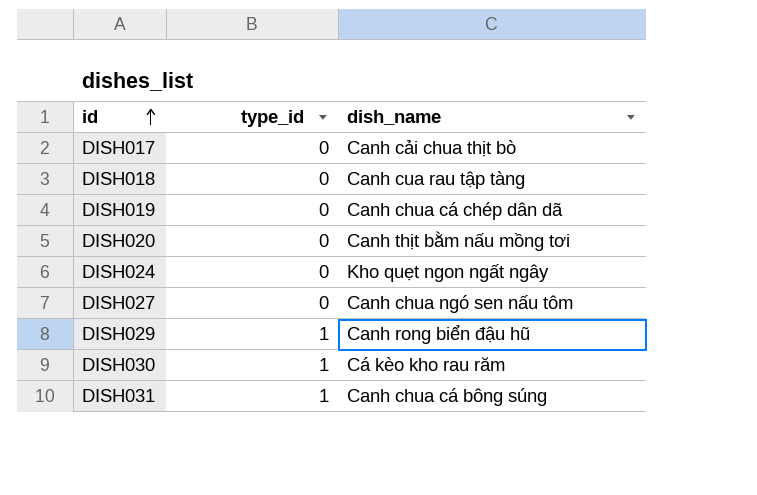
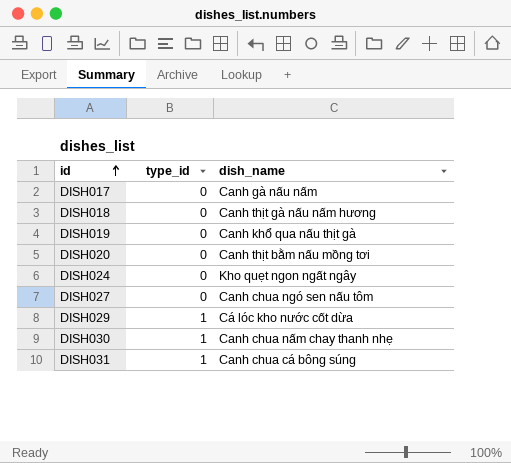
DISH017 | dish_name: Canh cải chua thịt bò -> Canh gà nấu nấm
DISH018 | dish_name: Canh cua rau tập tàng -> Canh thịt gà nấu nấm hương
DISH019 | dish_name: Canh chua cá chép dân dã -> Canh khổ qua nấu thịt gà
DISH029 | dish_name: Canh rong biển đậu hũ -> Cá lóc kho nước cốt dừa
DISH030 | dish_name: Cá kèo kho rau răm -> Canh chua nấm chay thanh nhẹ

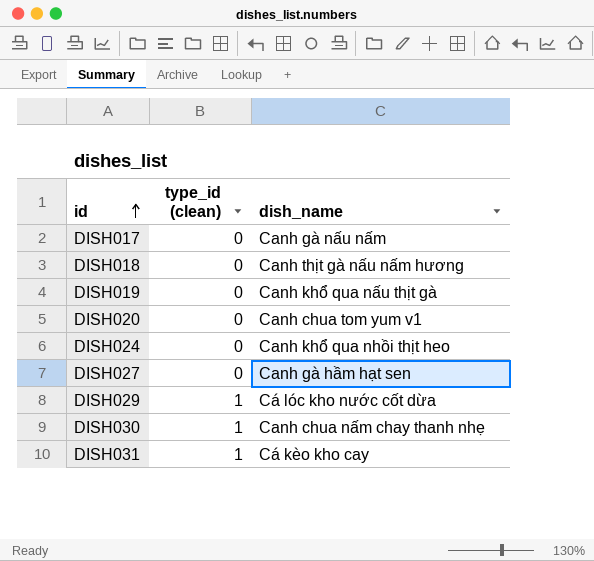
column name: type_id -> type_id (clean)
DISH020 | dish_name: Canh thịt bằm nấu mồng tơi -> Canh chua tom yum v1
DISH024 | dish_name: Kho quẹt ngon ngất ngây -> Canh khổ qua nhồi thịt heo
DISH027 | dish_name: Canh chua ngó sen nấu tôm -> Canh gà hầm hạt sen
DISH031 | dish_name: Canh chua cá bông súng -> Cá kèo kho cay

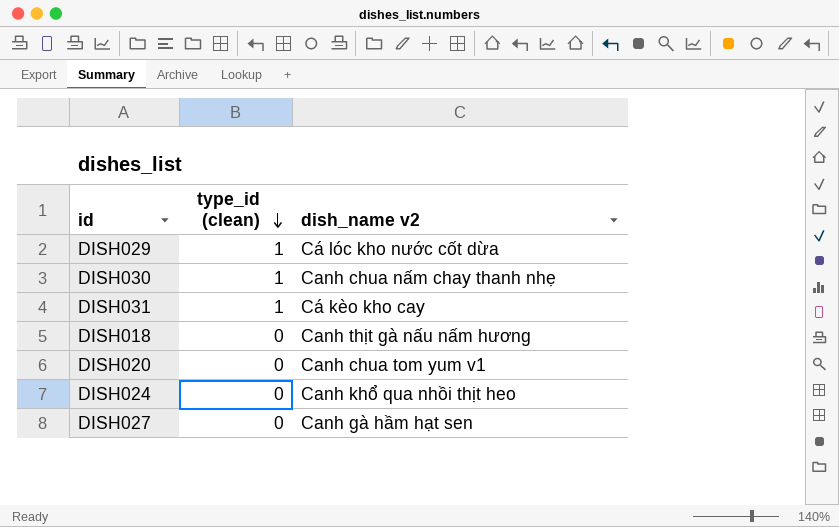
row order: id ascending -> type_id (clean) descending
column name: dish_name -> dish_name v2
row DISH017: 0 | Canh gà nấu nấm -> none
row DISH019: 0 | Canh khổ qua nấu thịt gà -> none

